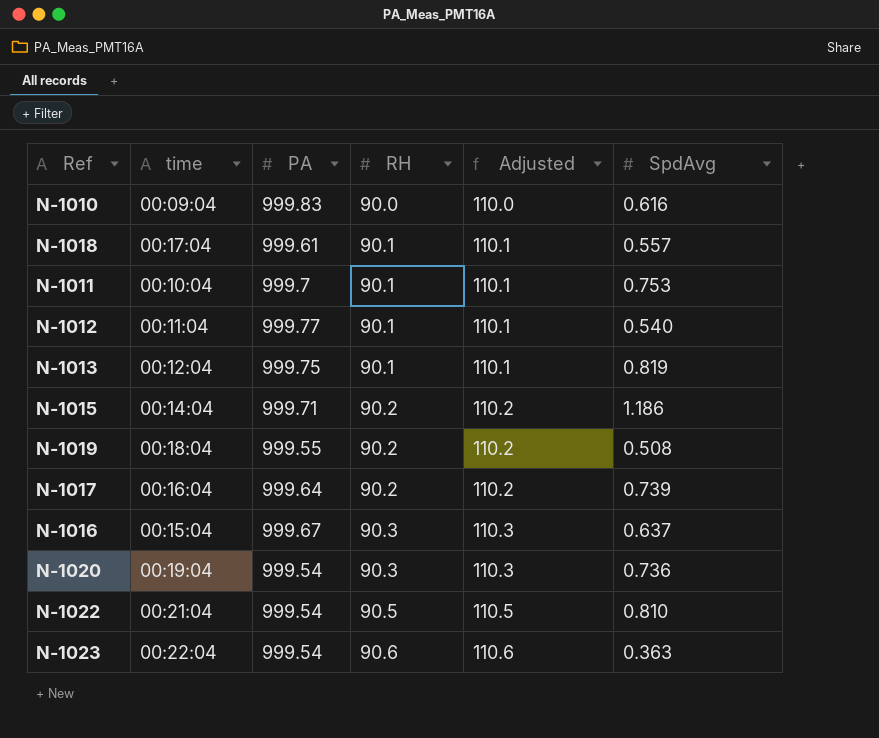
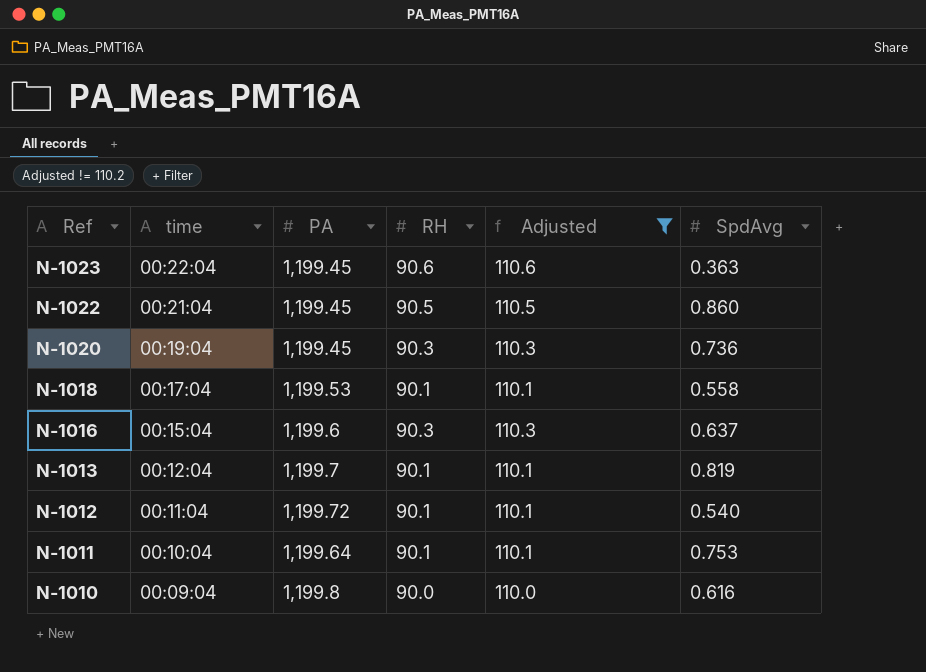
filter: none -> Adjusted != 110.2
row order: RH ascending -> Ref descending
N-1023 | PA: 999.54 -> 1,199.45
N-1022 | PA: 999.54 -> 1,199.45
N-1022 | SpdAvg: 0.810 -> 0.860
N-1020 | PA: 999.54 -> 1,199.45
N-1018 | PA: 999.61 -> 1,199.53
N-1018 | SpdAvg: 0.557 -> 0.558
N-1016 | PA: 999.67 -> 1,199.6
N-1013 | PA: 999.75 -> 1,199.7
N-1012 | PA: 999.77 -> 1,199.72
N-1011 | PA: 999.7 -> 1,199.64
N-1010 | PA: 999.83 -> 1,199.8

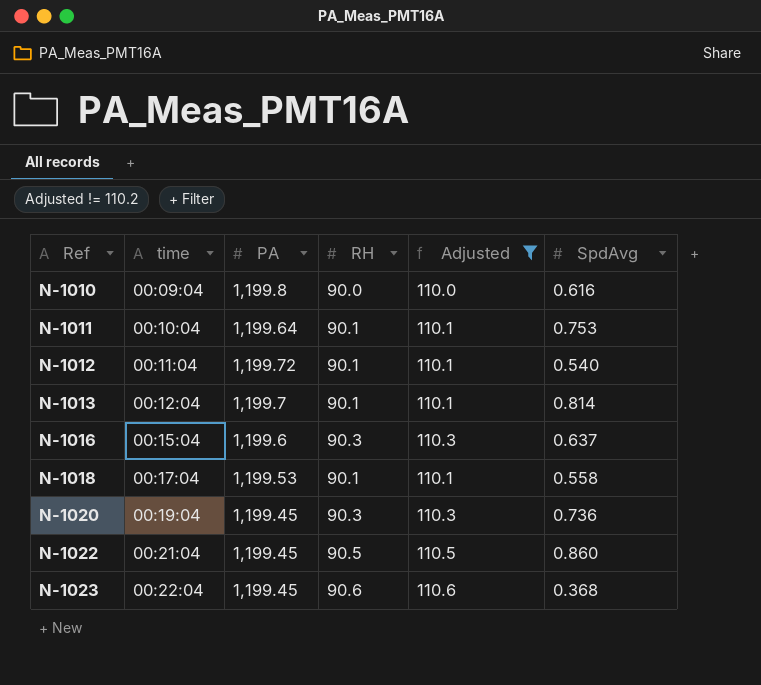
row order: Ref descending -> Ref ascending
N-1013 | SpdAvg: 0.819 -> 0.814
N-1023 | SpdAvg: 0.363 -> 0.368

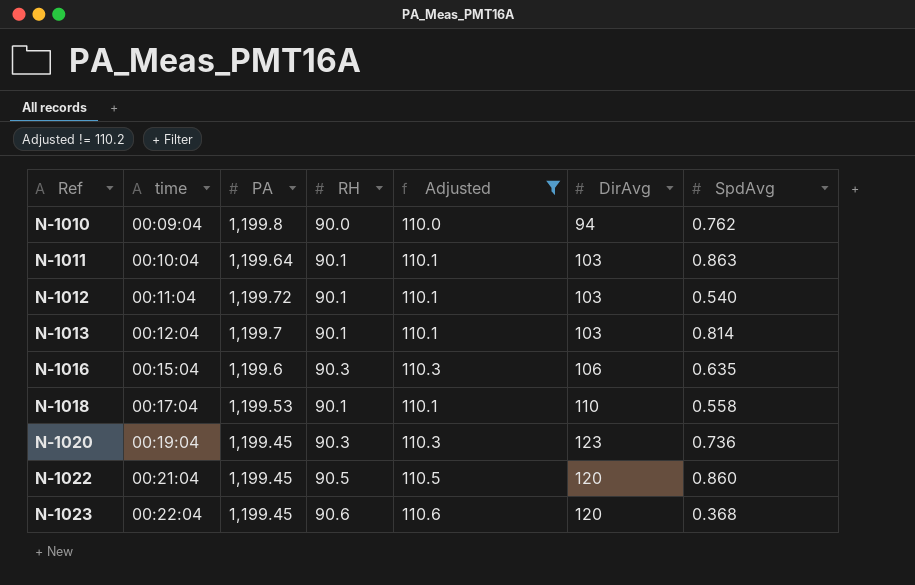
column DirAvg | position: none -> 6
N-1010 | SpdAvg: 0.616 -> 0.762
N-1011 | SpdAvg: 0.753 -> 0.863
N-1016 | SpdAvg: 0.637 -> 0.635

